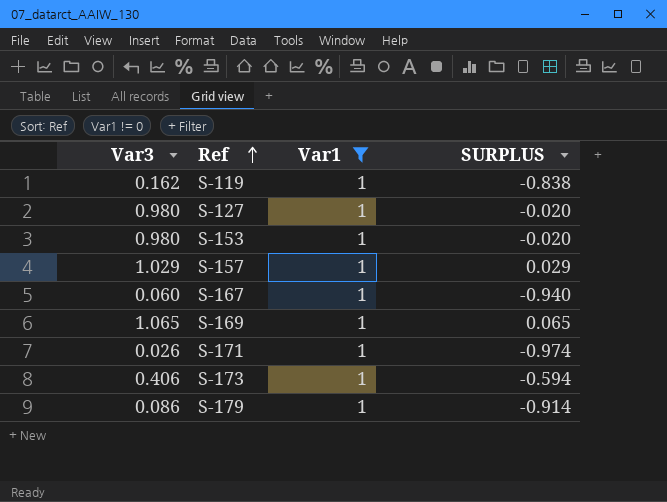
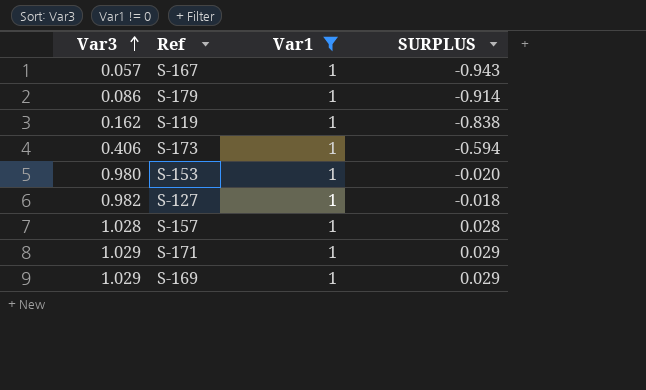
row order: Ref ascending -> Var3 ascending
S-167 | Var3: 0.060 -> 0.057
S-167 | SURPLUS: -0.940 -> -0.943
S-127 | Var3: 0.980 -> 0.982
S-127 | SURPLUS: -0.020 -> -0.018
S-157 | Var3: 1.029 -> 1.028
S-157 | SURPLUS: 0.029 -> 0.028
S-171 | Var3: 0.026 -> 1.029
S-171 | SURPLUS: -0.974 -> 0.029
S-169 | Var3: 1.065 -> 1.029
S-169 | SURPLUS: 0.065 -> 0.029

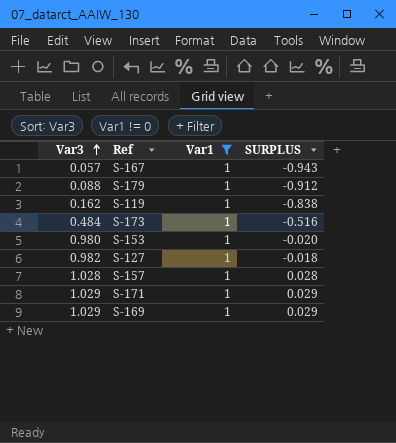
S-179 | Var3: 0.086 -> 0.088
S-179 | SURPLUS: -0.914 -> -0.912
S-173 | Var3: 0.406 -> 0.484
S-173 | SURPLUS: -0.594 -> -0.516

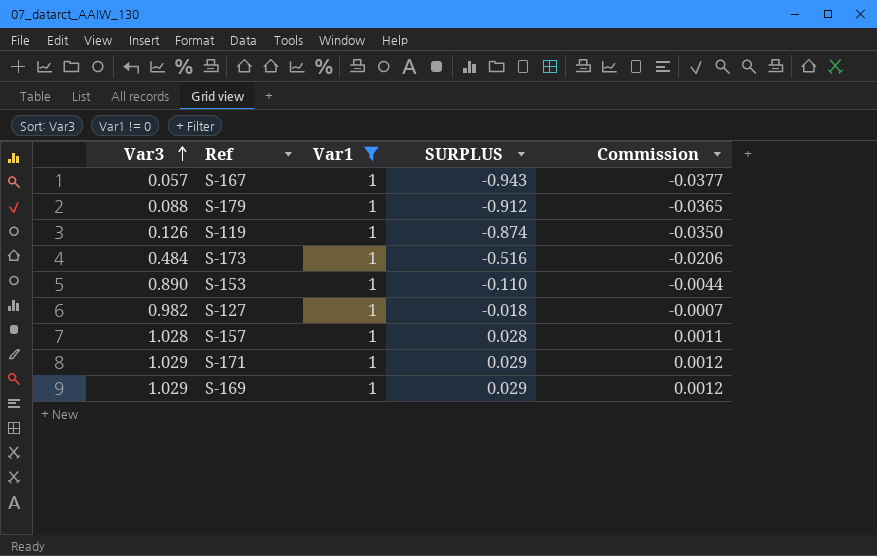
column Commission | formula: none -> [SURPLUS] * 0.04
S-119 | Var3: 0.162 -> 0.126
S-119 | SURPLUS: -0.838 -> -0.874
S-153 | Var3: 0.980 -> 0.890
S-153 | SURPLUS: -0.020 -> -0.110

